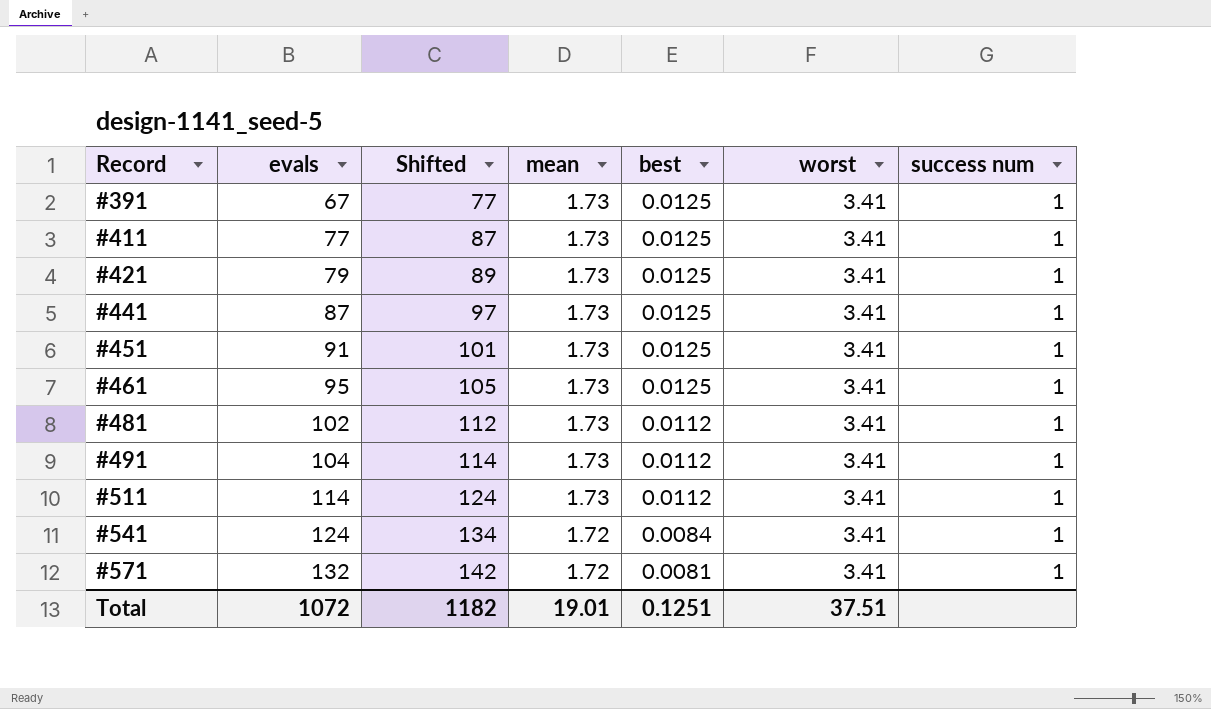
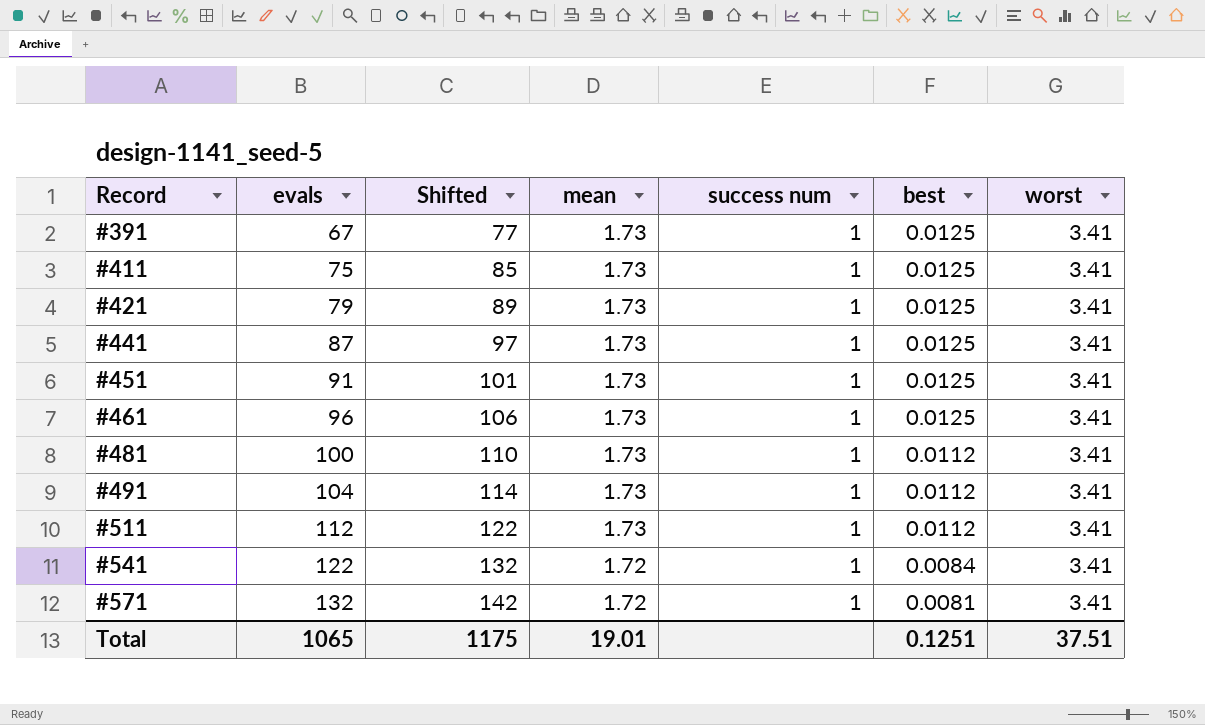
column success num | position: 7 -> 5
#411 | evals: 77 -> 75
#411 | Shifted: 87 -> 85
#461 | evals: 95 -> 96
#461 | Shifted: 105 -> 106
#481 | evals: 102 -> 100
#481 | Shifted: 112 -> 110
#511 | evals: 114 -> 112
#511 | Shifted: 124 -> 122
#541 | evals: 124 -> 122
#541 | Shifted: 134 -> 132
Total | evals: 1072 -> 1065
Total | Shifted: 1182 -> 1175

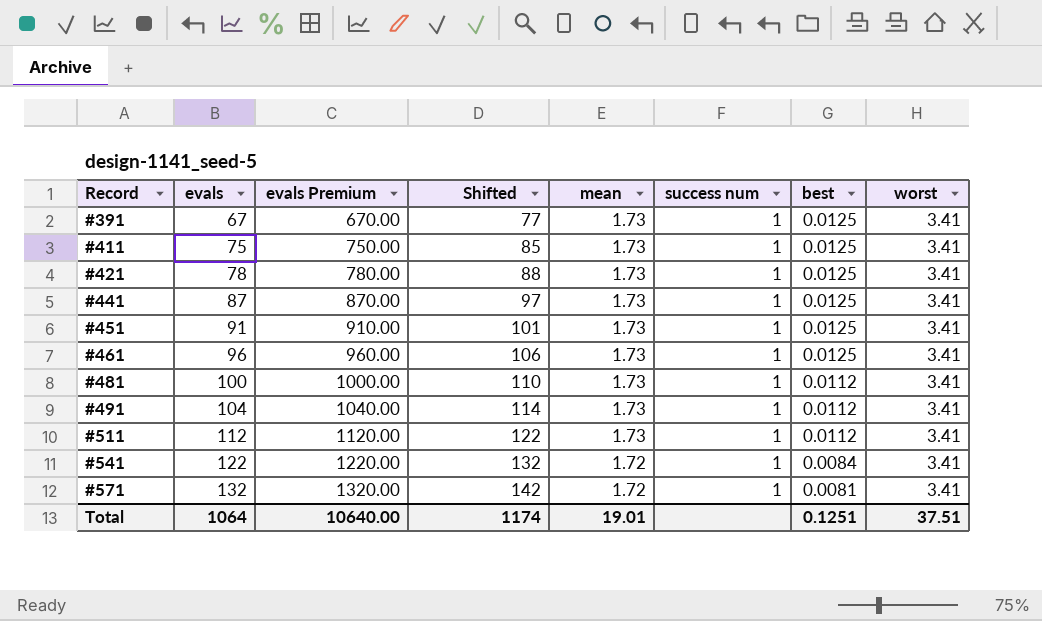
column evals Premium | formula: none -> [evals] * 10
#421 | evals: 79 -> 78
#421 | Shifted: 89 -> 88
Total | evals: 1065 -> 1064
Total | Shifted: 1175 -> 1174

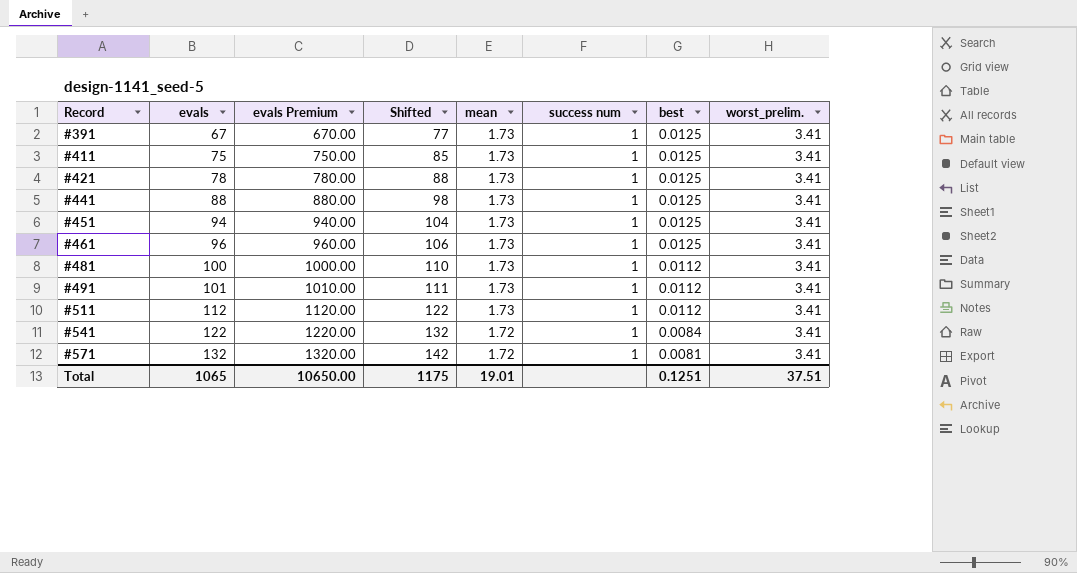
column name: worst -> worst_prelim.
#441 | evals: 87 -> 88
#441 | evals Premium: 870.00 -> 880.00
#441 | Shifted: 97 -> 98
#451 | evals: 91 -> 94
#451 | evals Premium: 910.00 -> 940.00
#451 | Shifted: 101 -> 104
#491 | evals: 104 -> 101
#491 | evals Premium: 1040.00 -> 1010.00
#491 | Shifted: 114 -> 111
Total | evals: 1064 -> 1065
Total | evals Premium: 10640.00 -> 10650.00
Total | Shifted: 1174 -> 1175

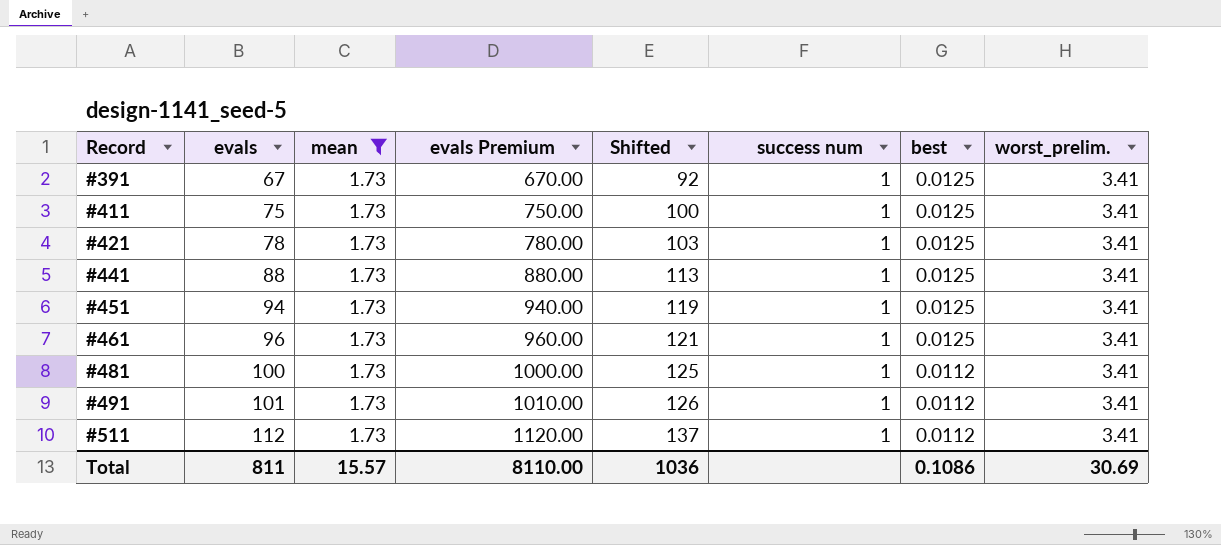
filter: none -> mean = 1.73
column mean | position: 5 -> 3
column Shifted | formula: [evals] + 10 -> [evals] + 25
Total | evals: 1065 -> 811
Total | mean: 19.01 -> 15.57
Total | evals Premium: 10650.00 -> 8110.00
Total | Shifted: 1175 -> 1036
Total | best: 0.1251 -> 0.1086
Total | worst_prelim.: 37.51 -> 30.69

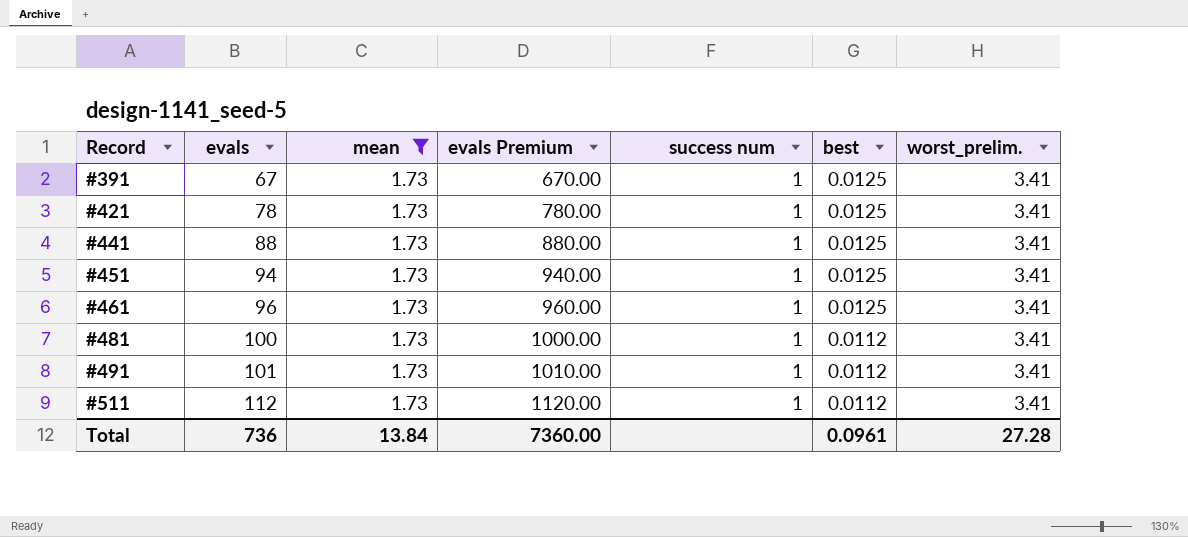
column Shifted | formula: [evals] + 25 -> none
row #411: 75 | 1.73 | 750.00 | 100 | 1 | 0.0125 | 3.41 -> none
Total | evals: 811 -> 736
Total | mean: 15.57 -> 13.84
Total | evals Premium: 8110.00 -> 7360.00
Total | best: 0.1086 -> 0.0961
Total | worst_prelim.: 30.69 -> 27.28

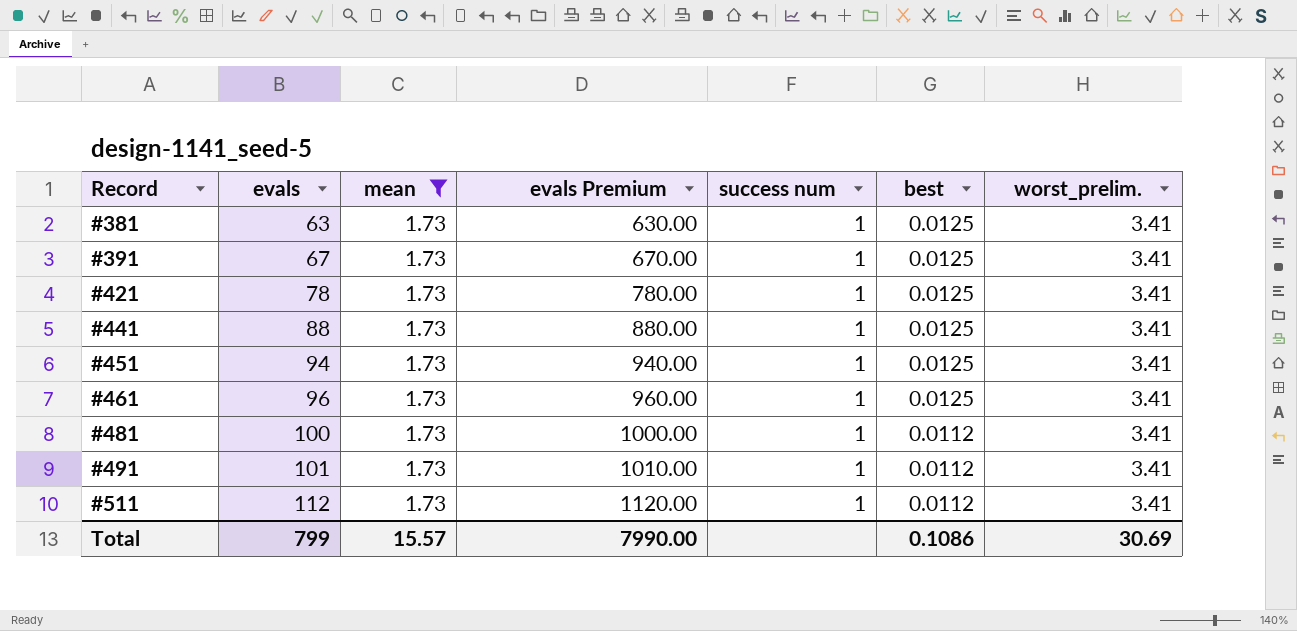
row #381: none -> 63 | 1.73 | 630.00 | 1 | 0.0125 | 3.41
Total | evals: 736 -> 799
Total | mean: 13.84 -> 15.57
Total | evals Premium: 7360.00 -> 7990.00
Total | best: 0.0961 -> 0.1086
Total | worst_prelim.: 27.28 -> 30.69

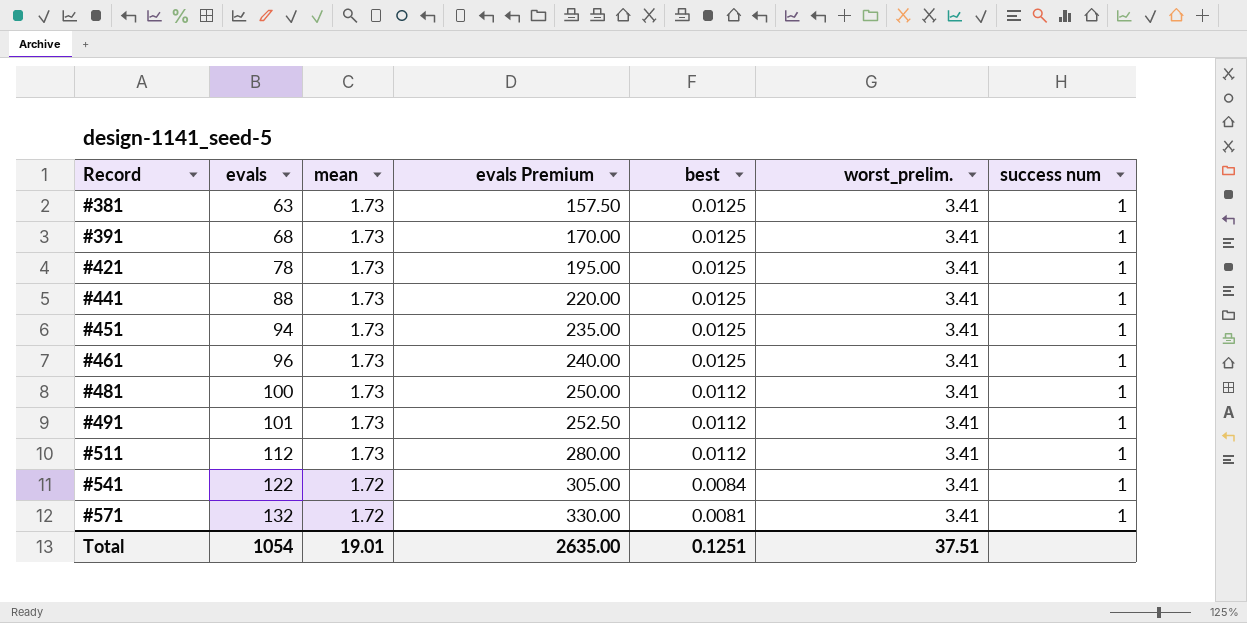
filter: mean = 1.73 -> none
column evals Premium | formula: [evals] * 10 -> [evals] * 2.5
column success num | position: 5 -> 7
#391 | evals: 67 -> 68
Total | evals: 799 -> 1054
Total | mean: 15.57 -> 19.01
Total | evals Premium: 7990.00 -> 2635.00
Total | best: 0.1086 -> 0.1251
Total | worst_prelim.: 30.69 -> 37.51

